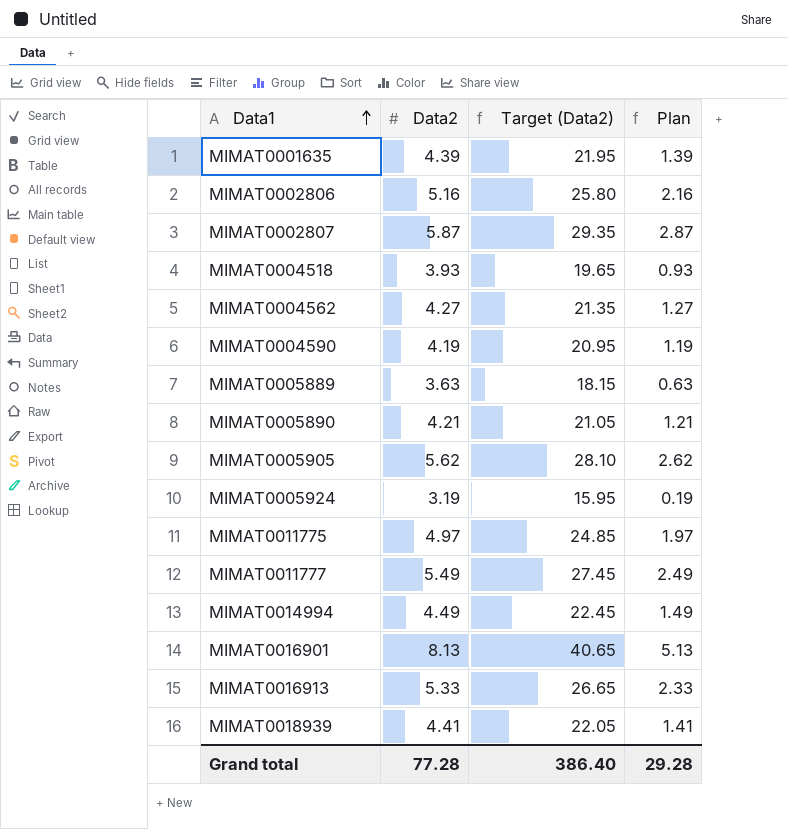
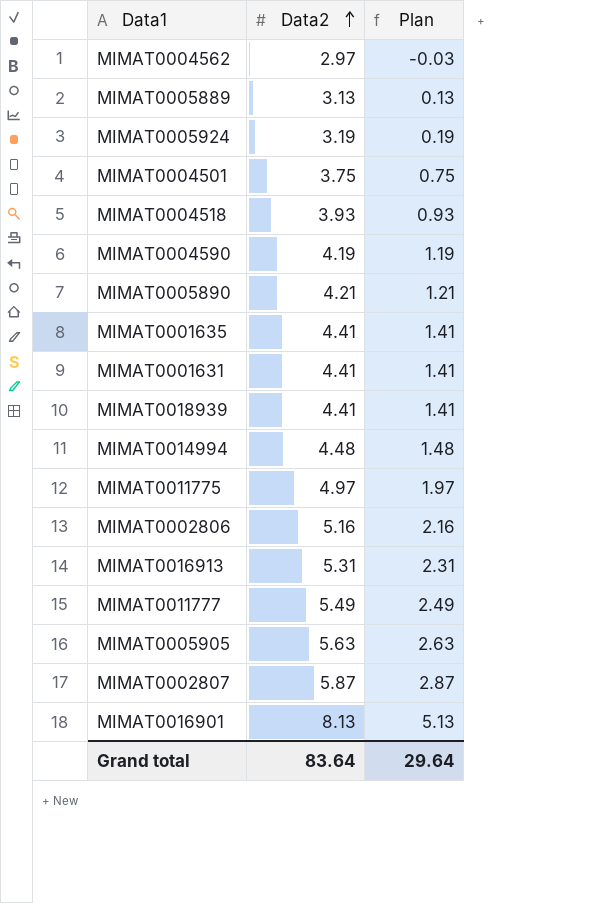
row order: Data1 ascending -> Data2 ascending
column Target (Data2) | formula: [Data2] * 5 -> none
MIMAT0004562 | Data2: 4.27 -> 2.97
MIMAT0004562 | Plan: 1.27 -> -0.03
MIMAT0005889 | Data2: 3.63 -> 3.13
MIMAT0005889 | Plan: 0.63 -> 0.13
row MIMAT0004501: none -> 3.75 | 0.75
MIMAT0001635 | Data2: 4.39 -> 4.41
MIMAT0001635 | Plan: 1.39 -> 1.41
row MIMAT0001631: none -> 4.41 | 1.41
MIMAT0014994 | Data2: 4.49 -> 4.48
MIMAT0014994 | Plan: 1.49 -> 1.48
MIMAT0016913 | Data2: 5.33 -> 5.31
MIMAT0016913 | Plan: 2.33 -> 2.31
MIMAT0005905 | Data2: 5.62 -> 5.63
MIMAT0005905 | Plan: 2.62 -> 2.63
Grand total | Data2: 77.28 -> 83.64
Grand total | Plan: 29.28 -> 29.64

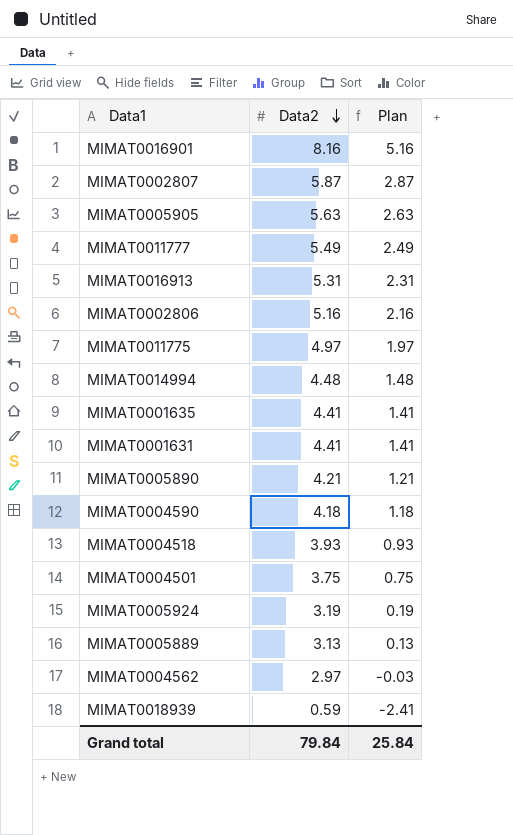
row order: Data2 ascending -> Data2 descending
MIMAT0016901 | Data2: 8.13 -> 8.16
MIMAT0016901 | Plan: 5.13 -> 5.16
MIMAT0004590 | Data2: 4.19 -> 4.18
MIMAT0004590 | Plan: 1.19 -> 1.18
MIMAT0018939 | Data2: 4.41 -> 0.59
MIMAT0018939 | Plan: 1.41 -> -2.41
Grand total | Data2: 83.64 -> 79.84
Grand total | Plan: 29.64 -> 25.84

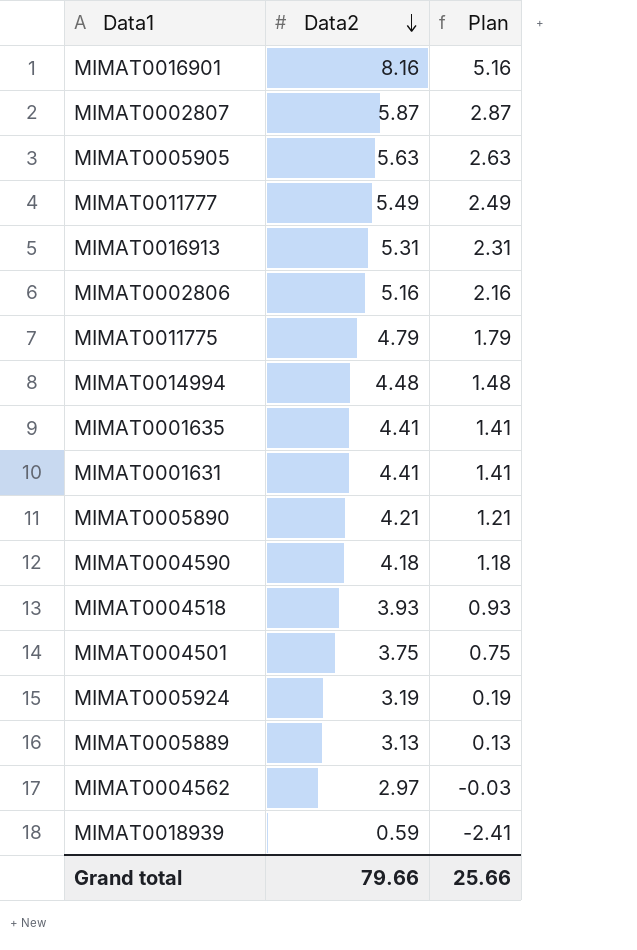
MIMAT0011775 | Data2: 4.97 -> 4.79
MIMAT0011775 | Plan: 1.97 -> 1.79
Grand total | Data2: 79.84 -> 79.66
Grand total | Plan: 25.84 -> 25.66

